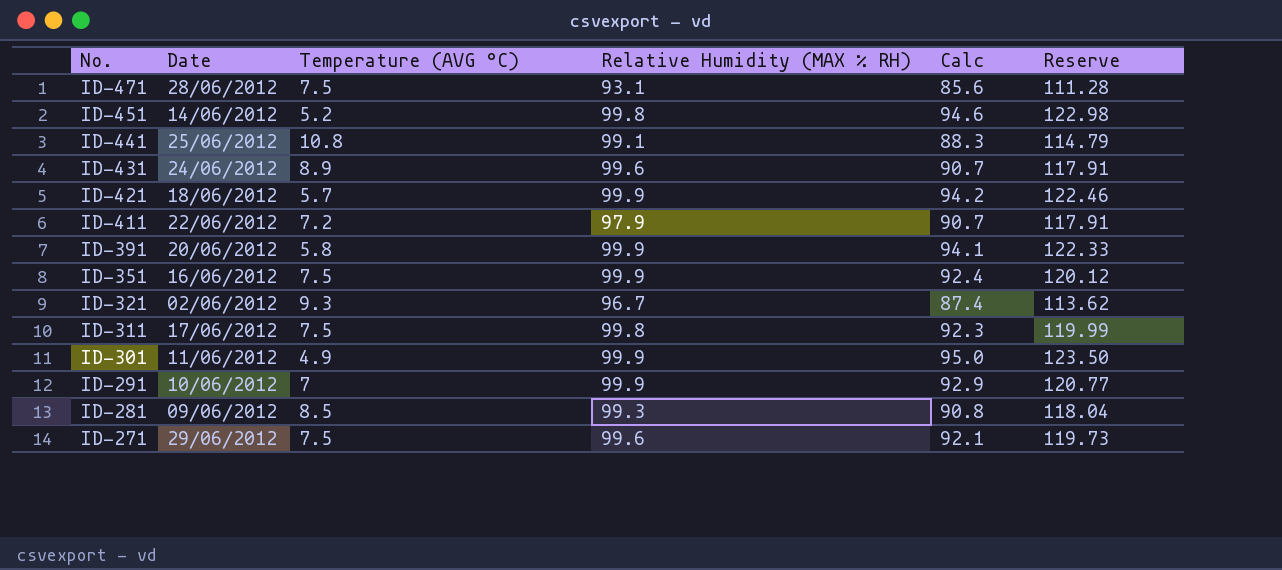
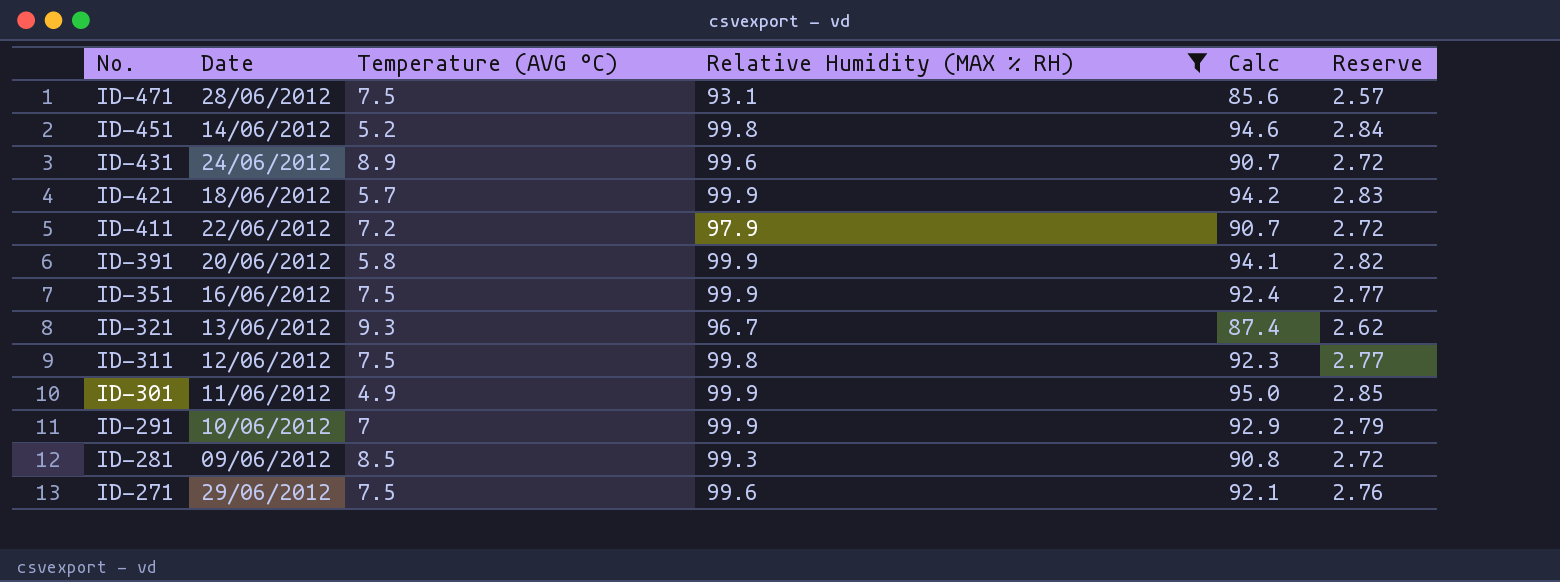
filter: none -> Relative Humidity (MAX % RH) != 99.1
column Reserve | formula: [Calc] * 1.3 -> [Calc] * 0.03
ID-321 | Date: 02/06/2012 -> 13/06/2012
ID-311 | Date: 17/06/2012 -> 12/06/2012

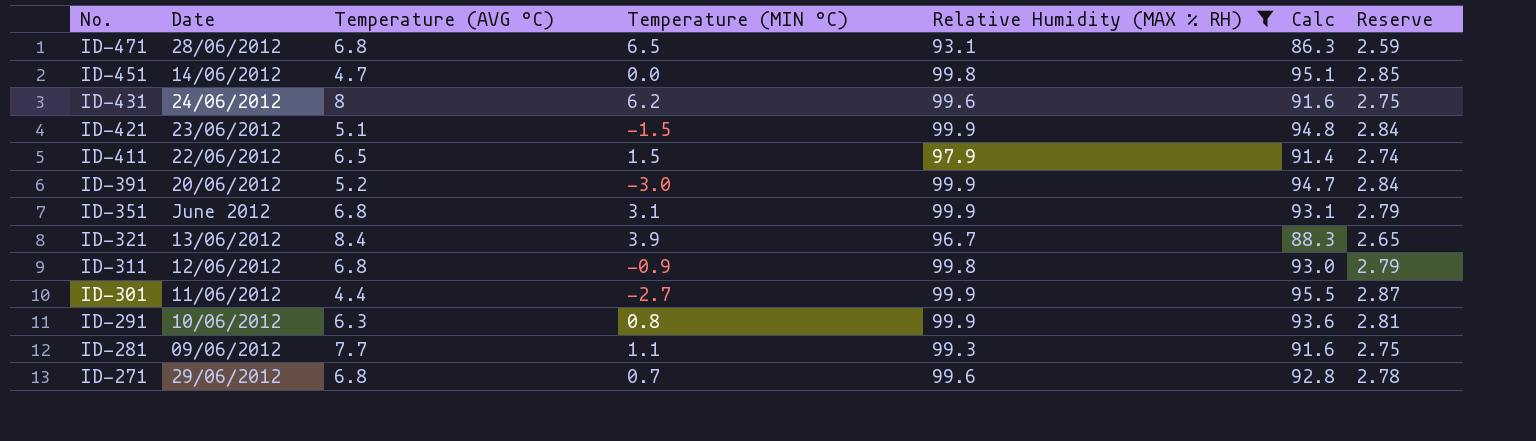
column Temperature (MIN °C) | position: none -> 4
ID-471 | Temperature (AVG °C): 7.5 -> 6.8
ID-471 | Calc: 85.6 -> 86.3
ID-471 | Reserve: 2.57 -> 2.59
ID-451 | Temperature (AVG °C): 5.2 -> 4.7
ID-451 | Calc: 94.6 -> 95.1
ID-451 | Reserve: 2.84 -> 2.85
ID-431 | Temperature (AVG °C): 8.9 -> 8
ID-431 | Calc: 90.7 -> 91.6
ID-431 | Reserve: 2.72 -> 2.75
ID-421 | Date: 18/06/2012 -> 23/06/2012
ID-421 | Temperature (AVG °C): 5.7 -> 5.1
ID-421 | Calc: 94.2 -> 94.8
ID-421 | Reserve: 2.83 -> 2.84
ID-411 | Temperature (AVG °C): 7.2 -> 6.5
ID-411 | Calc: 90.7 -> 91.4
ID-411 | Reserve: 2.72 -> 2.74
ID-391 | Temperature (AVG °C): 5.8 -> 5.2
ID-391 | Calc: 94.1 -> 94.7
ID-391 | Reserve: 2.82 -> 2.84
ID-351 | Date: 16/06/2012 -> June 2012
ID-351 | Temperature (AVG °C): 7.5 -> 6.8
ID-351 | Calc: 92.4 -> 93.1
ID-351 | Reserve: 2.77 -> 2.79
ID-321 | Temperature (AVG °C): 9.3 -> 8.4
ID-321 | Calc: 87.4 -> 88.3
ID-321 | Reserve: 2.62 -> 2.65
ID-311 | Temperature (AVG °C): 7.5 -> 6.8
ID-311 | Calc: 92.3 -> 93.0
ID-311 | Reserve: 2.77 -> 2.79
ID-301 | Temperature (AVG °C): 4.9 -> 4.4
ID-301 | Calc: 95.0 -> 95.5
ID-301 | Reserve: 2.85 -> 2.87
ID-291 | Temperature (AVG °C): 7 -> 6.3
ID-291 | Calc: 92.9 -> 93.6
ID-291 | Reserve: 2.79 -> 2.81
ID-281 | Temperature (AVG °C): 8.5 -> 7.7
ID-281 | Calc: 90.8 -> 91.6
ID-281 | Reserve: 2.72 -> 2.75
ID-271 | Temperature (AVG °C): 7.5 -> 6.8
ID-271 | Calc: 92.1 -> 92.8
ID-271 | Reserve: 2.76 -> 2.78

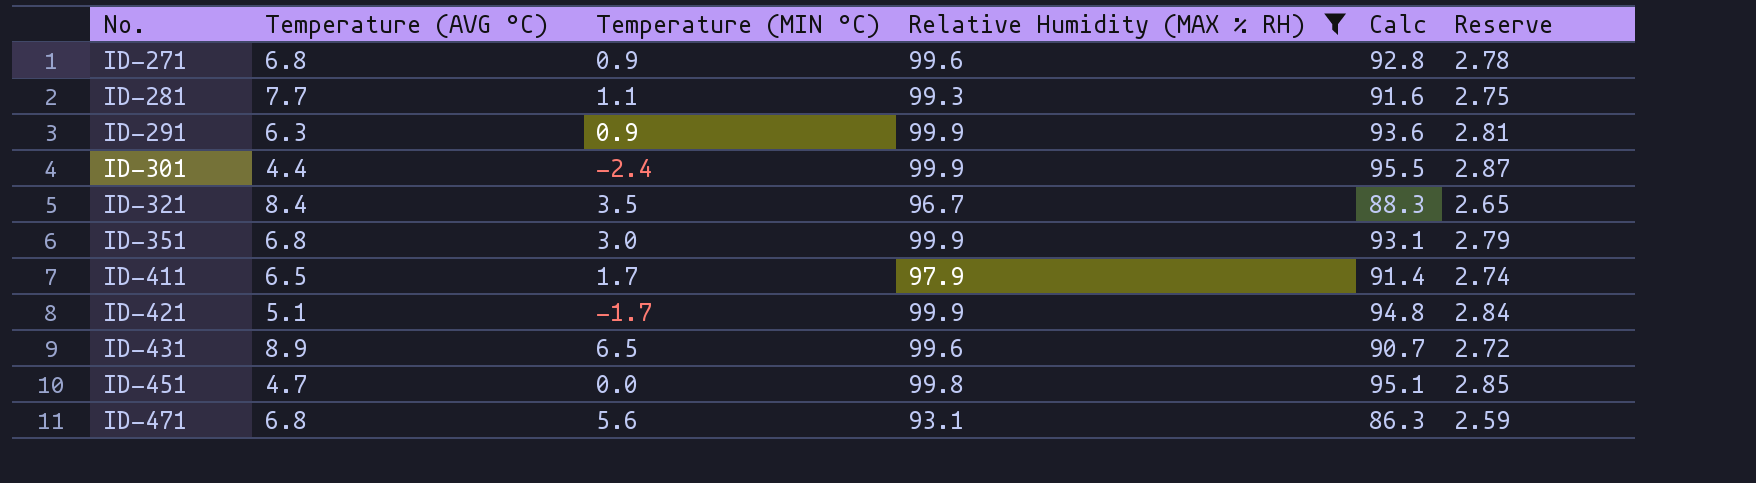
row order: No. descending -> No. ascending
column Date | position: 2 -> none
row ID-391: 20/06/2012 | 5.2 | -3.0 | 99.9 | 94.7 | 2.84 -> none
row ID-311: 12/06/2012 | 6.8 | -0.9 | 99.8 | 93.0 | 2.79 -> none
ID-271 | Temperature (MIN °C): 0.7 -> 0.9
ID-291 | Temperature (MIN °C): 0.8 -> 0.9
ID-301 | Temperature (MIN °C): -2.7 -> -2.4
ID-321 | Temperature (MIN °C): 3.9 -> 3.5
ID-351 | Temperature (MIN °C): 3.1 -> 3.0
ID-411 | Temperature (MIN °C): 1.5 -> 1.7
ID-421 | Temperature (MIN °C): -1.5 -> -1.7
ID-431 | Temperature (AVG °C): 8 -> 8.9
ID-431 | Temperature (MIN °C): 6.2 -> 6.5
ID-431 | Calc: 91.6 -> 90.7
ID-431 | Reserve: 2.75 -> 2.72
ID-471 | Temperature (MIN °C): 6.5 -> 5.6

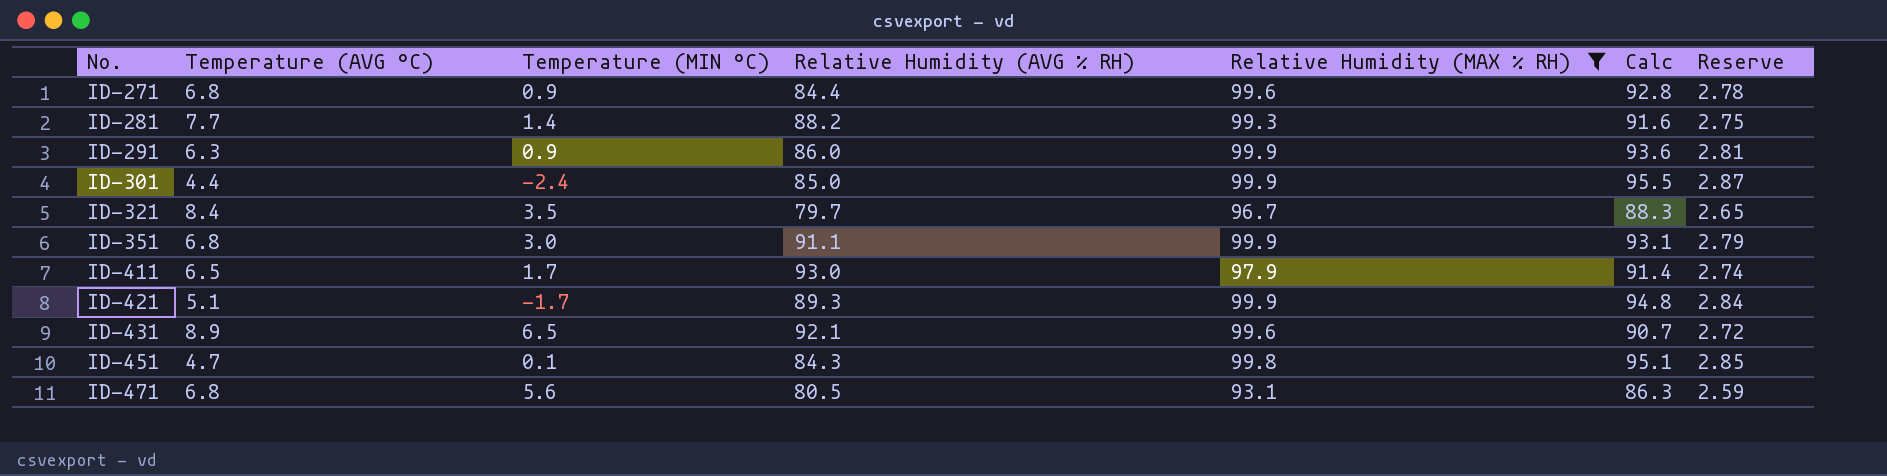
column Relative Humidity (AVG % RH) | position: none -> 4
ID-281 | Temperature (MIN °C): 1.1 -> 1.4
ID-451 | Temperature (MIN °C): 0.0 -> 0.1

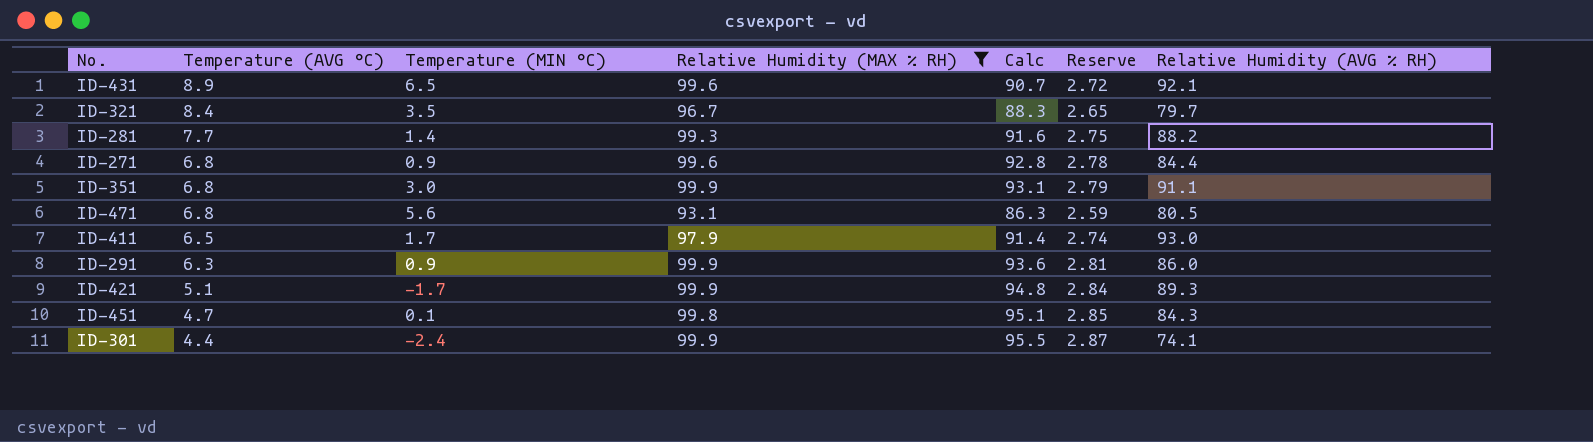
row order: No. ascending -> Temperature (AVG °C) descending
column Relative Humidity (AVG % RH) | position: 4 -> 7
ID-301 | Relative Humidity (AVG % RH): 85.0 -> 74.1

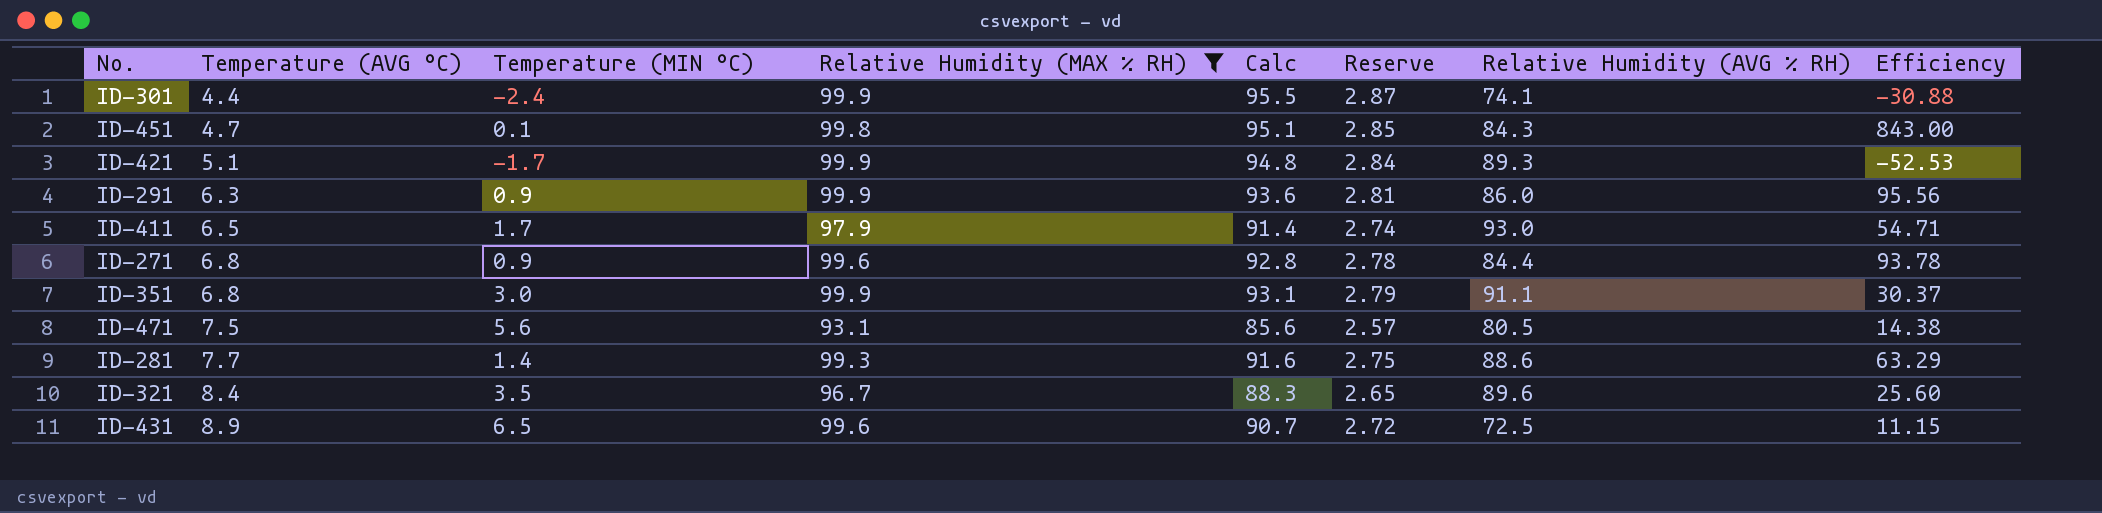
row order: Temperature (AVG °C) descending -> Temperature (AVG °C) ascending
column Efficiency | formula: none -> [Relative Humidity (AVG % RH)] / [Temperature (MIN °C)]
ID-471 | Temperature (AVG °C): 6.8 -> 7.5
ID-471 | Calc: 86.3 -> 85.6
ID-471 | Reserve: 2.59 -> 2.57
ID-281 | Relative Humidity (AVG % RH): 88.2 -> 88.6
ID-321 | Relative Humidity (AVG % RH): 79.7 -> 89.6
ID-431 | Relative Humidity (AVG % RH): 92.1 -> 72.5

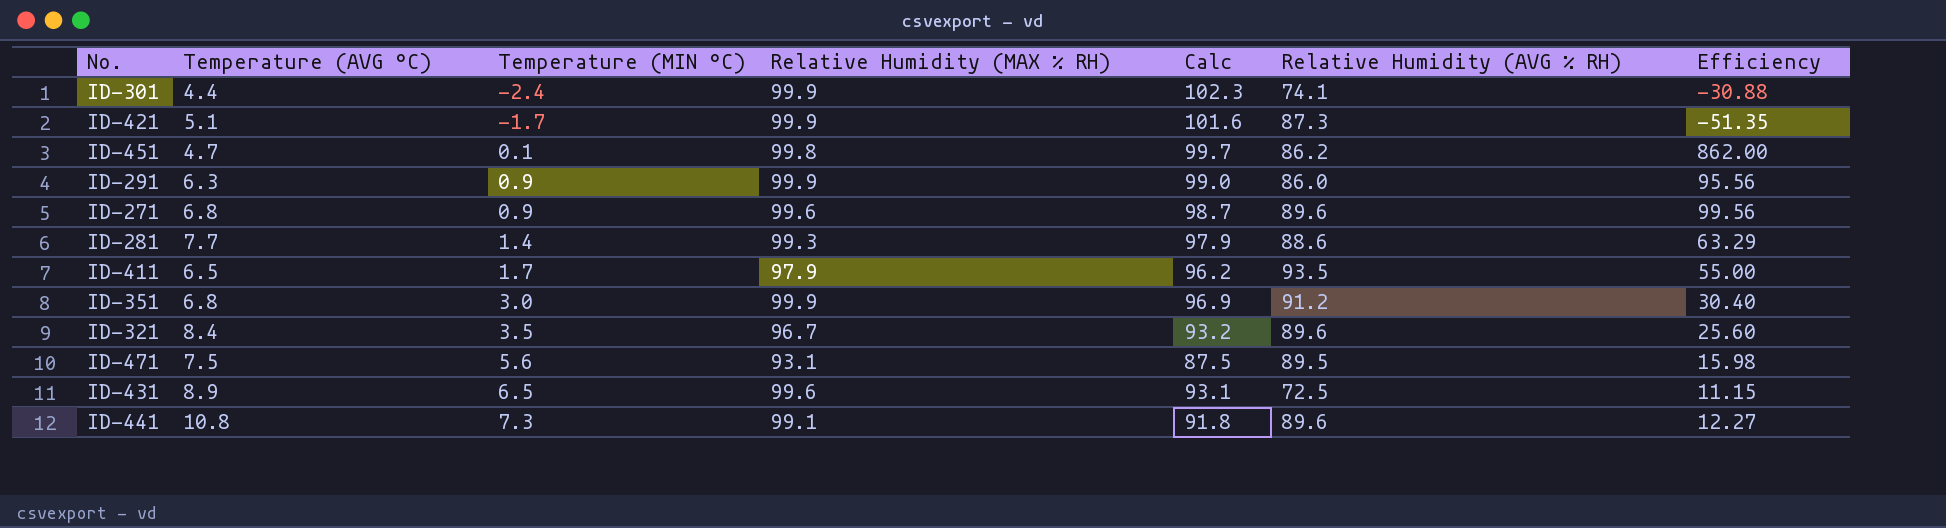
filter: Relative Humidity (MAX % RH) != 99.1 -> none
row order: Temperature (AVG °C) ascending -> Temperature (MIN °C) ascending
column Reserve | formula: [Calc] * 0.03 -> none
column Calc | formula: [Relative Humidity (MAX % RH)] - [Temperature (AVG °C)] -> [Relative Humidity (MAX % RH)] - [Temperature (MIN °C)]
ID-421 | Relative Humidity (AVG % RH): 89.3 -> 87.3
ID-421 | Efficiency: -52.53 -> -51.35
ID-451 | Relative Humidity (AVG % RH): 84.3 -> 86.2
ID-451 | Efficiency: 843.00 -> 862.00
ID-271 | Relative Humidity (AVG % RH): 84.4 -> 89.6
ID-271 | Efficiency: 93.78 -> 99.56
ID-411 | Relative Humidity (AVG % RH): 93.0 -> 93.5
ID-411 | Efficiency: 54.71 -> 55.00
ID-351 | Relative Humidity (AVG % RH): 91.1 -> 91.2
ID-351 | Efficiency: 30.37 -> 30.40
ID-471 | Relative Humidity (AVG % RH): 80.5 -> 89.5
ID-471 | Efficiency: 14.38 -> 15.98

